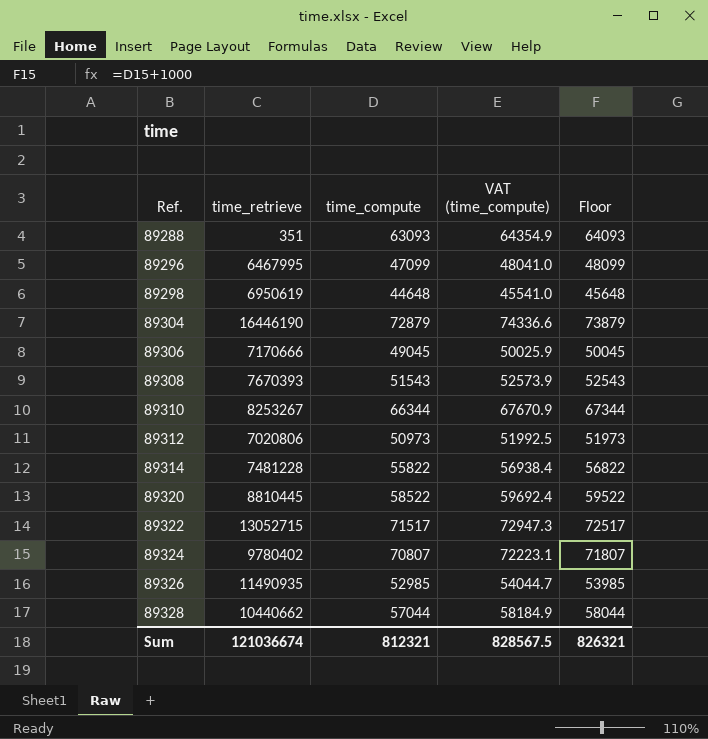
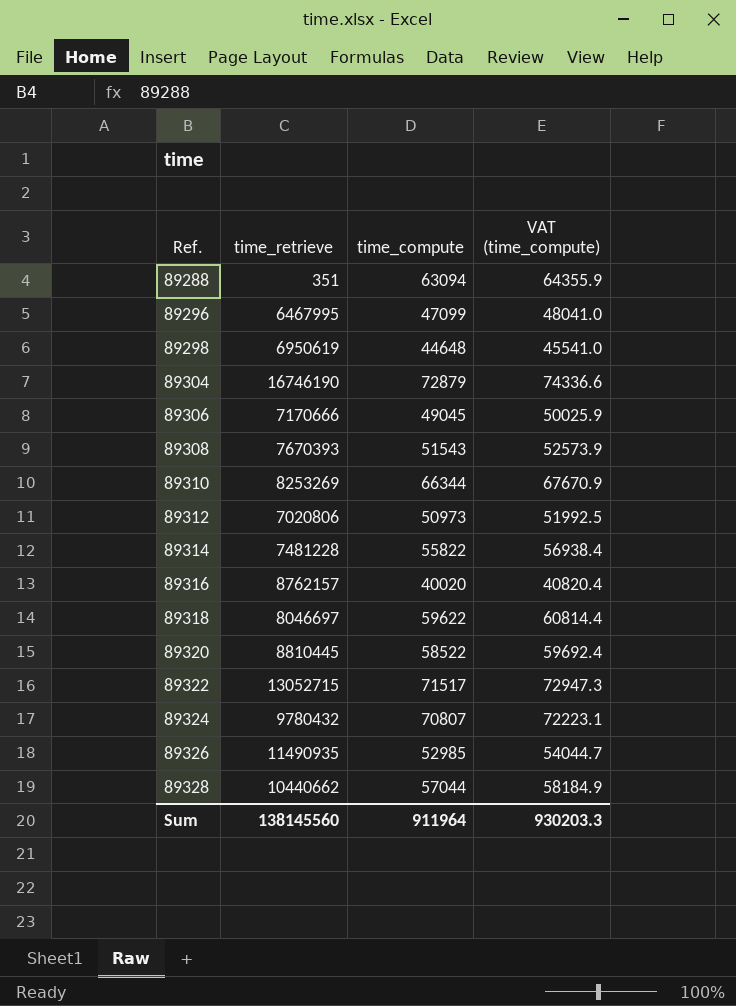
column Floor | formula: [time_compute] + 1000 -> none
89288 | time_compute: 63093 -> 63094
89288 | VAT (time_compute): 64354.9 -> 64355.9
89304 | time_retrieve: 16446190 -> 16746190
89310 | time_retrieve: 8253267 -> 8253269
row 89316: none -> 8762157 | 40020 | 40820.4
row 89318: none -> 8046697 | 59622 | 60814.4
89324 | time_retrieve: 9780402 -> 9780432
Sum | time_retrieve: 121036674 -> 138145560
Sum | time_compute: 812321 -> 911964
Sum | VAT (time_compute): 828567.5 -> 930203.3

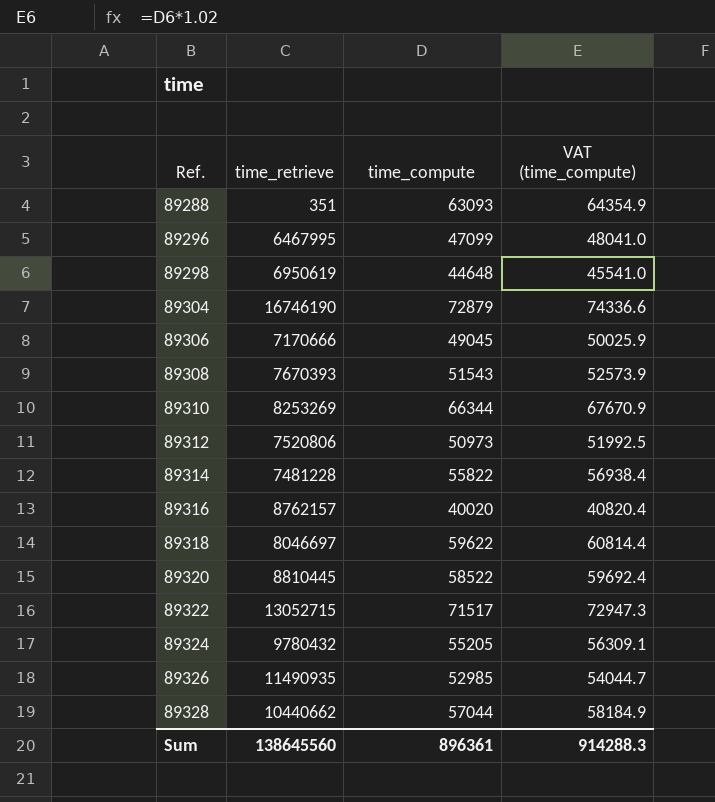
89288 | time_compute: 63094 -> 63093
89288 | VAT (time_compute): 64355.9 -> 64354.9
89312 | time_retrieve: 7020806 -> 7520806
89324 | time_compute: 70807 -> 55205
89324 | VAT (time_compute): 72223.1 -> 56309.1
Sum | time_retrieve: 138145560 -> 138645560
Sum | time_compute: 911964 -> 896361
Sum | VAT (time_compute): 930203.3 -> 914288.3

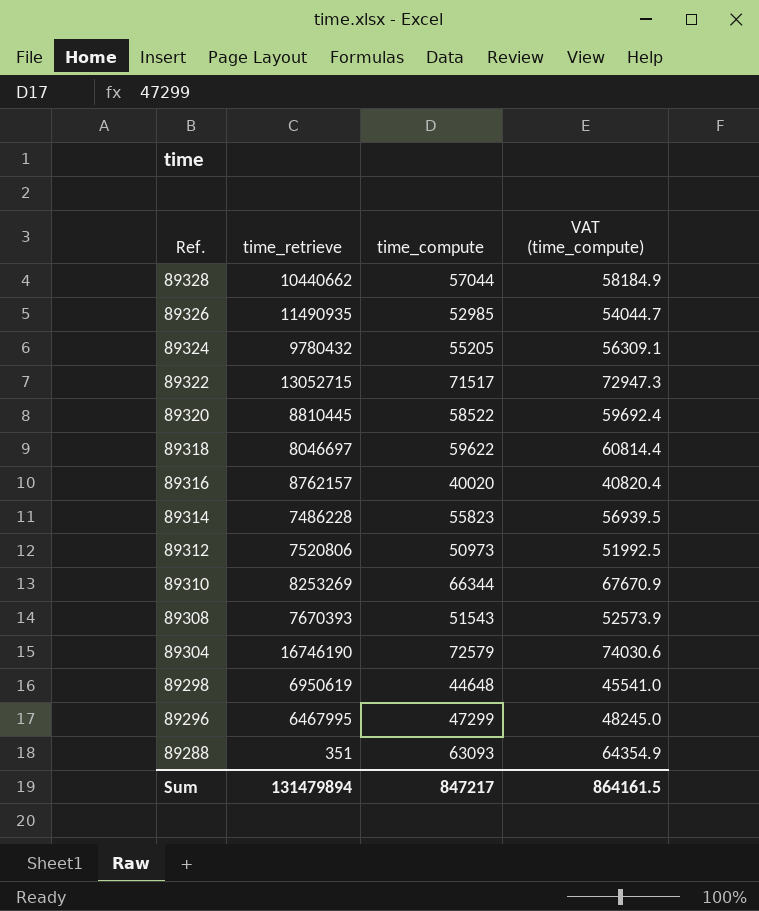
row order: Ref. ascending -> Ref. descending
row 89306: 7170666 | 49045 | 50025.9 -> none
89314 | time_retrieve: 7481228 -> 7486228
89314 | time_compute: 55822 -> 55823
89314 | VAT (time_compute): 56938.4 -> 56939.5
89304 | time_compute: 72879 -> 72579
89304 | VAT (time_compute): 74336.6 -> 74030.6
89296 | time_compute: 47099 -> 47299
89296 | VAT (time_compute): 48041.0 -> 48245.0
Sum | time_retrieve: 138645560 -> 131479894
Sum | time_compute: 896361 -> 847217
Sum | VAT (time_compute): 914288.3 -> 864161.5

